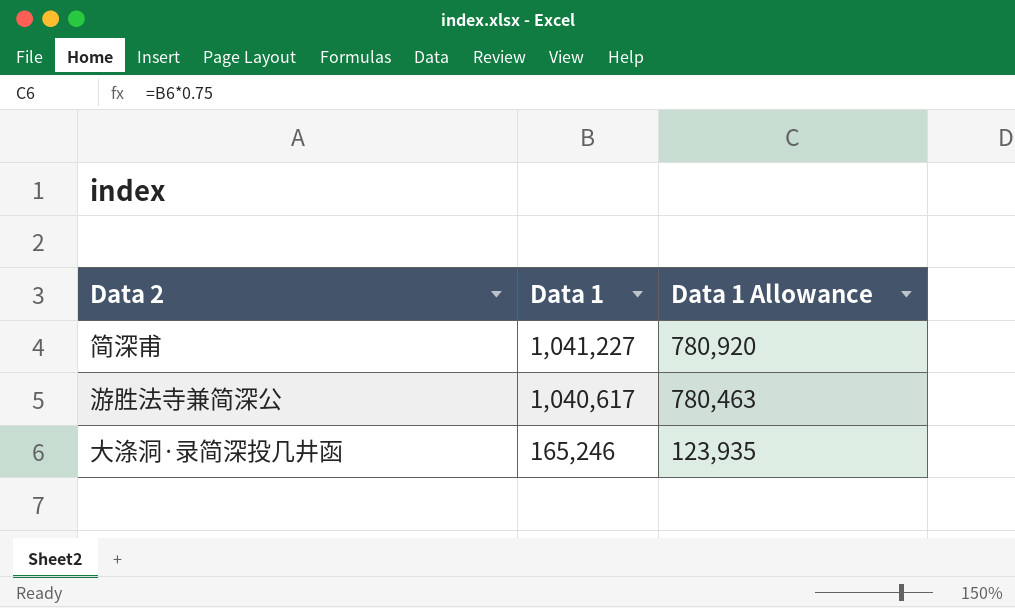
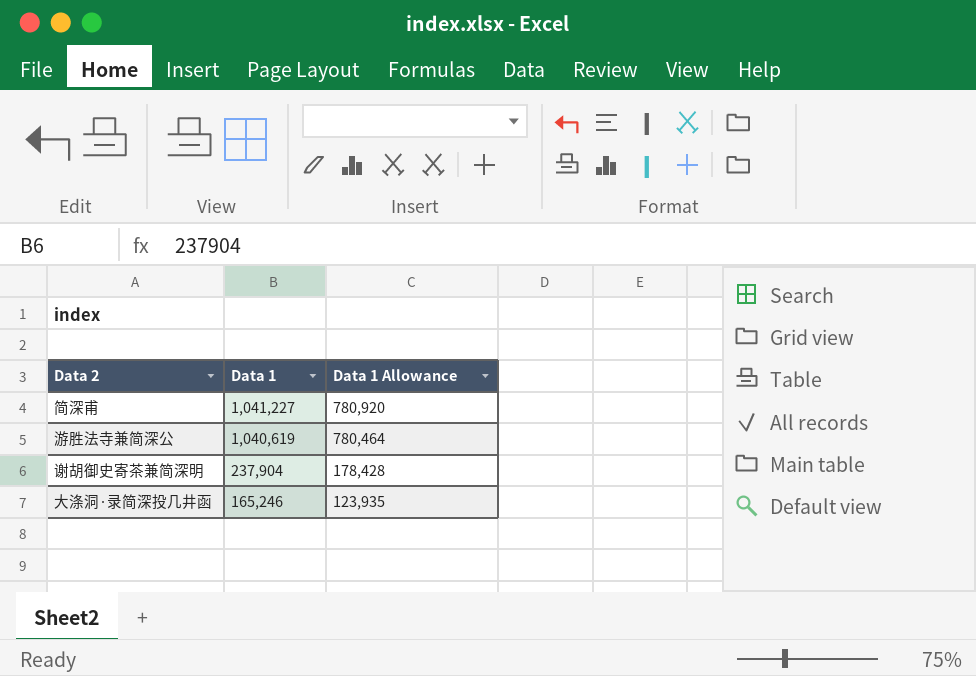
游胜法寺兼简深公 | Data 1: 1,040,617 -> 1,040,619
游胜法寺兼简深公 | Data 1 Allowance: 780,463 -> 780,464
row 谢胡御史寄茶兼简深明: none -> 237,904 | 178,428

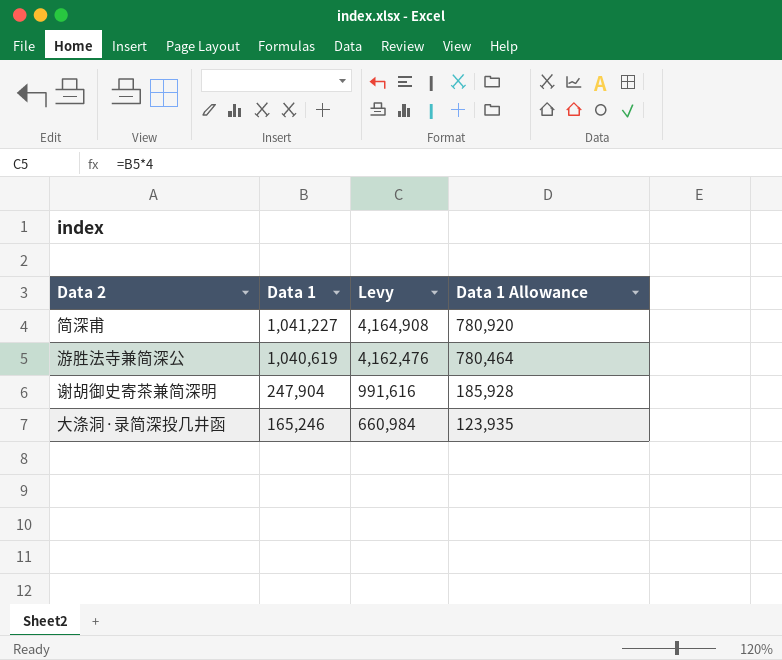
column Levy | formula: none -> [Data 1] * 4
谢胡御史寄茶兼简深明 | Data 1: 237,904 -> 247,904
谢胡御史寄茶兼简深明 | Data 1 Allowance: 178,428 -> 185,928

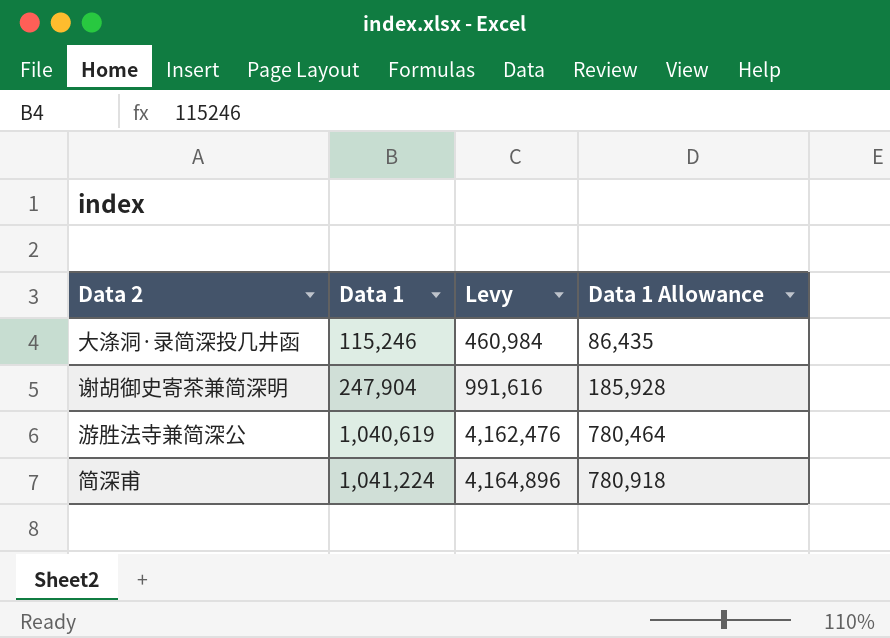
row order: Data 1 descending -> Data 1 ascending
大涤洞·录简深投几井函 | Data 1: 165,246 -> 115,246
大涤洞·录简深投几井函 | Levy: 660,984 -> 460,984
大涤洞·录简深投几井函 | Data 1 Allowance: 123,935 -> 86,435
简深甫 | Data 1: 1,041,227 -> 1,041,224
简深甫 | Levy: 4,164,908 -> 4,164,896
简深甫 | Data 1 Allowance: 780,920 -> 780,918

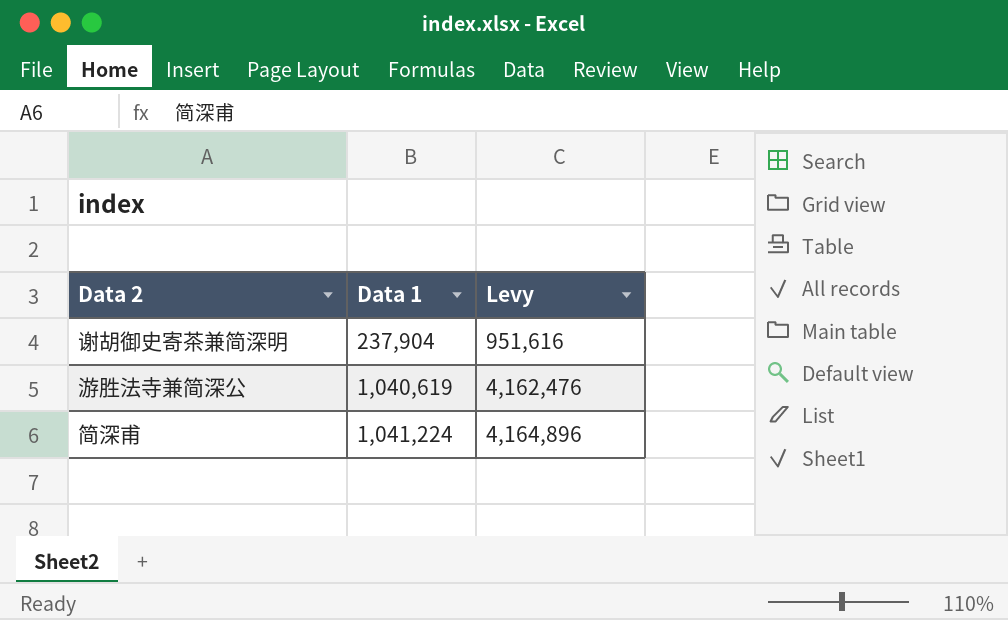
column Data 1 Allowance | formula: [Data 1] * 0.75 -> none
row 大涤洞·录简深投几井函: 115,246 | 460,984 | 86,435 -> none
谢胡御史寄茶兼简深明 | Data 1: 247,904 -> 237,904
谢胡御史寄茶兼简深明 | Levy: 991,616 -> 951,616

